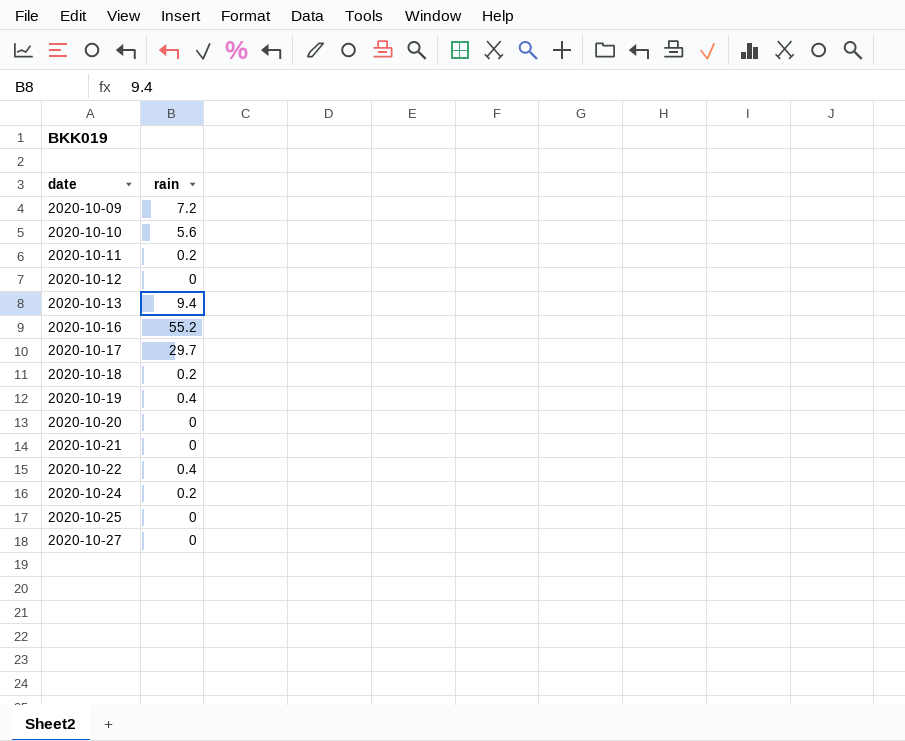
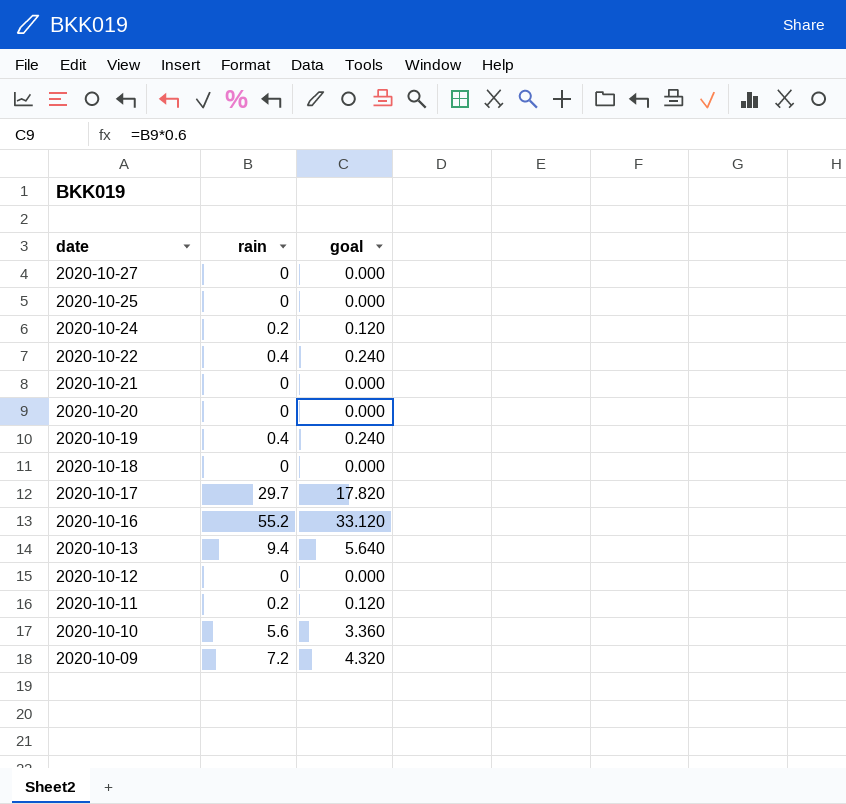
row order: date ascending -> date descending
column goal | formula: none -> [rain] * 0.6
2020-10-18 | rain: 0.2 -> 0

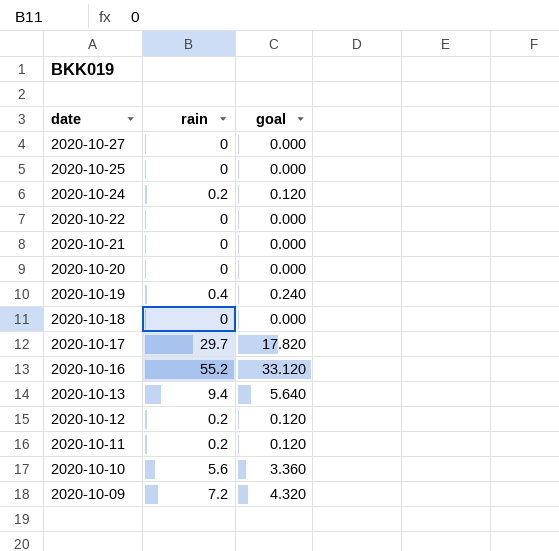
2020-10-22 | rain: 0.4 -> 0
2020-10-22 | goal: 0.240 -> 0.000
2020-10-12 | rain: 0 -> 0.2
2020-10-12 | goal: 0.000 -> 0.120

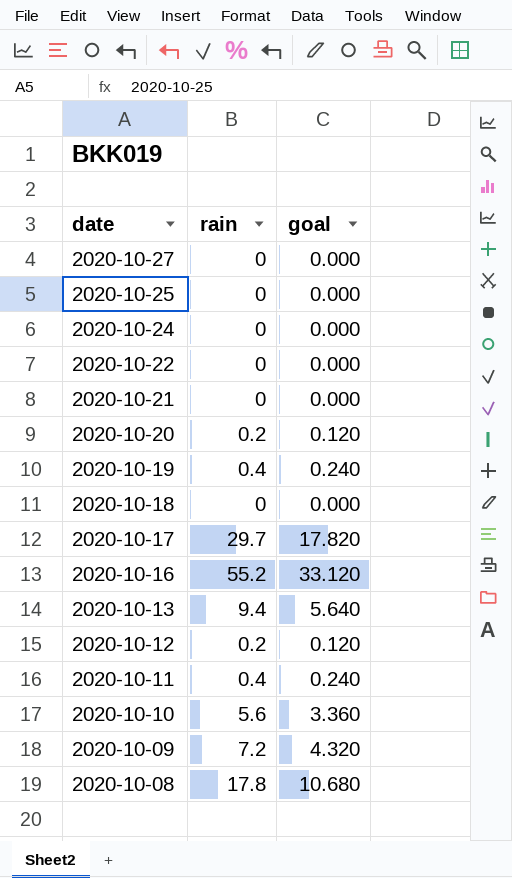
2020-10-24 | rain: 0.2 -> 0
2020-10-24 | goal: 0.120 -> 0.000
2020-10-20 | rain: 0 -> 0.2
2020-10-20 | goal: 0.000 -> 0.120
2020-10-11 | rain: 0.2 -> 0.4
2020-10-11 | goal: 0.120 -> 0.240
row 2020-10-08: none -> 17.8 | 10.680

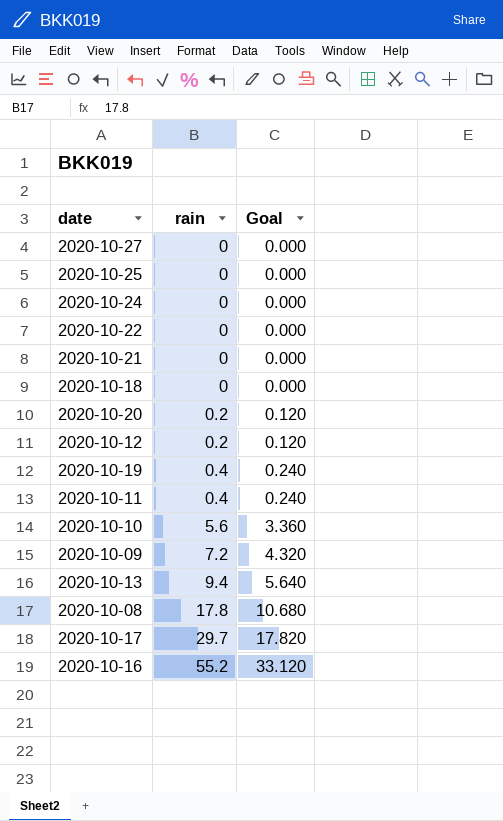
row order: date descending -> rain ascending
column name: goal -> Goal

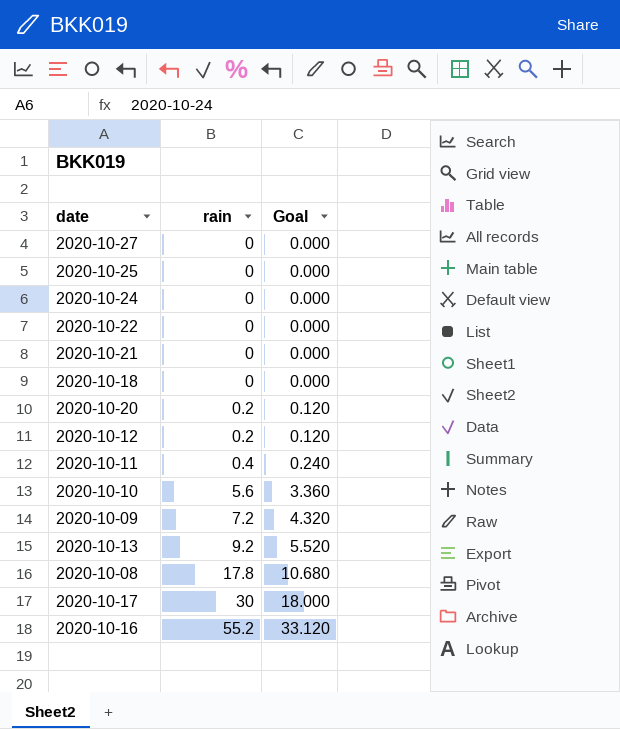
row 2020-10-19: 0.4 | 0.240 -> none
2020-10-13 | rain: 9.4 -> 9.2
2020-10-13 | Goal: 5.640 -> 5.520
2020-10-17 | rain: 29.7 -> 30
2020-10-17 | Goal: 17.820 -> 18.000

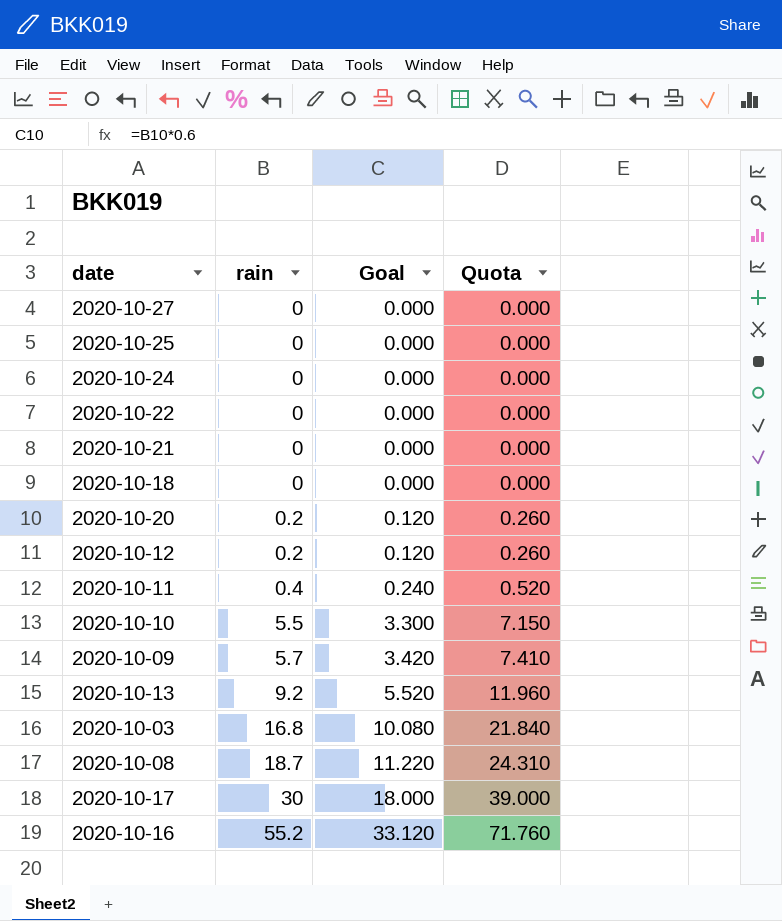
column Quota | formula: none -> [rain] * 1.3
2020-10-10 | rain: 5.6 -> 5.5
2020-10-10 | Goal: 3.360 -> 3.300
2020-10-09 | rain: 7.2 -> 5.7
2020-10-09 | Goal: 4.320 -> 3.420
row 2020-10-03: none -> 16.8 | 10.080 | 21.840
2020-10-08 | rain: 17.8 -> 18.7
2020-10-08 | Goal: 10.680 -> 11.220

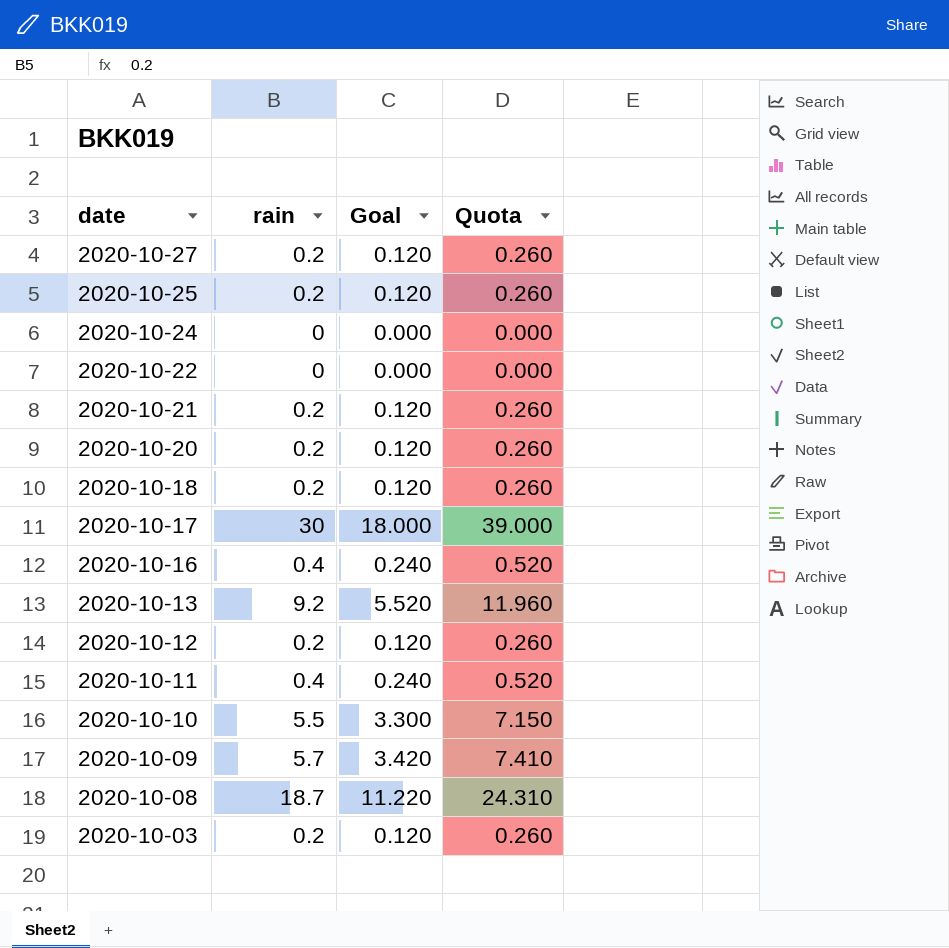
row order: rain ascending -> date descending
2020-10-27 | rain: 0 -> 0.2
2020-10-27 | Goal: 0.000 -> 0.120
2020-10-27 | Quota: 0.000 -> 0.260
2020-10-25 | rain: 0 -> 0.2
2020-10-25 | Goal: 0.000 -> 0.120
2020-10-25 | Quota: 0.000 -> 0.260
2020-10-21 | rain: 0 -> 0.2
2020-10-21 | Goal: 0.000 -> 0.120
2020-10-21 | Quota: 0.000 -> 0.260
2020-10-18 | rain: 0 -> 0.2
2020-10-18 | Goal: 0.000 -> 0.120
2020-10-18 | Quota: 0.000 -> 0.260
2020-10-16 | rain: 55.2 -> 0.4
2020-10-16 | Goal: 33.120 -> 0.240
2020-10-16 | Quota: 71.760 -> 0.520
2020-10-03 | rain: 16.8 -> 0.2
2020-10-03 | Goal: 10.080 -> 0.120
2020-10-03 | Quota: 21.840 -> 0.260

